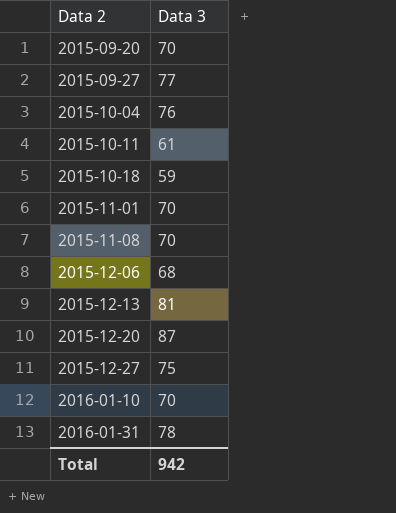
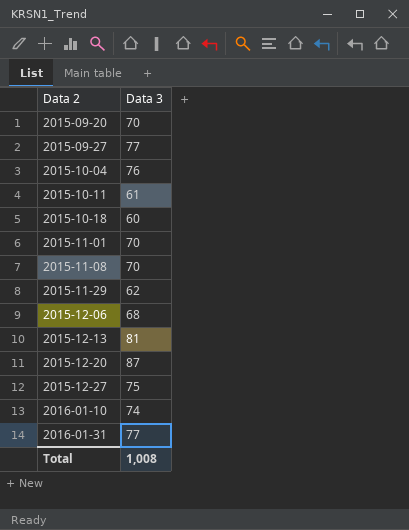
2015-10-18 | Data 3: 59 -> 60
row 2015-11-29: none -> 62
2016-01-10 | Data 3: 70 -> 74
2016-01-31 | Data 3: 78 -> 77
Total | Data 3: 942 -> 1,008

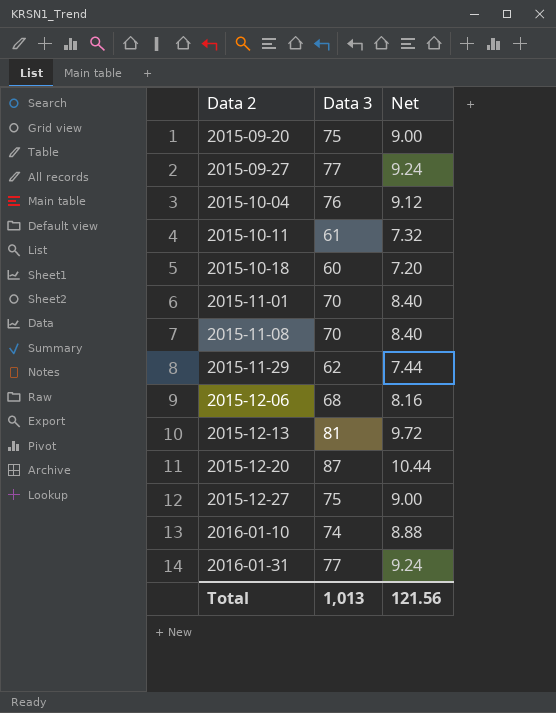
column Net | formula: none -> [Data 3] * 0.12
2015-09-20 | Data 3: 70 -> 75
Total | Data 3: 1,008 -> 1,013

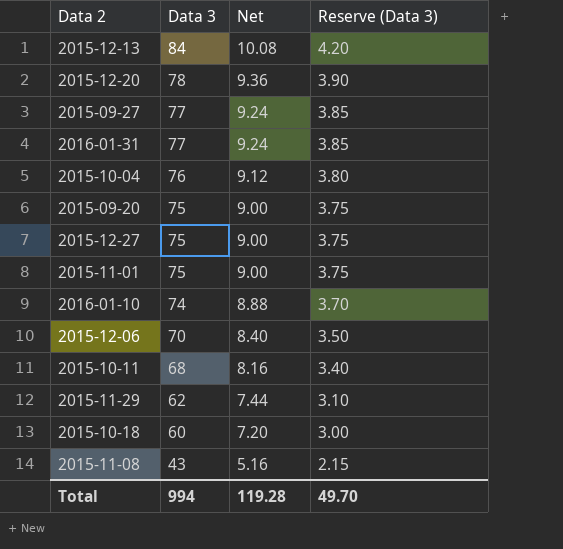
row order: Data 2 ascending -> Data 3 descending
column Reserve (Data 3) | formula: none -> [Data 3] * 0.05
2015-12-13 | Data 3: 81 -> 84
2015-12-13 | Net: 9.72 -> 10.08
2015-12-20 | Data 3: 87 -> 78
2015-12-20 | Net: 10.44 -> 9.36
2015-11-01 | Data 3: 70 -> 75
2015-11-01 | Net: 8.40 -> 9.00
2015-12-06 | Data 3: 68 -> 70
2015-12-06 | Net: 8.16 -> 8.40
2015-10-11 | Data 3: 61 -> 68
2015-10-11 | Net: 7.32 -> 8.16
2015-11-08 | Data 3: 70 -> 43
2015-11-08 | Net: 8.40 -> 5.16
Total | Data 3: 1,013 -> 994
Total | Net: 121.56 -> 119.28

